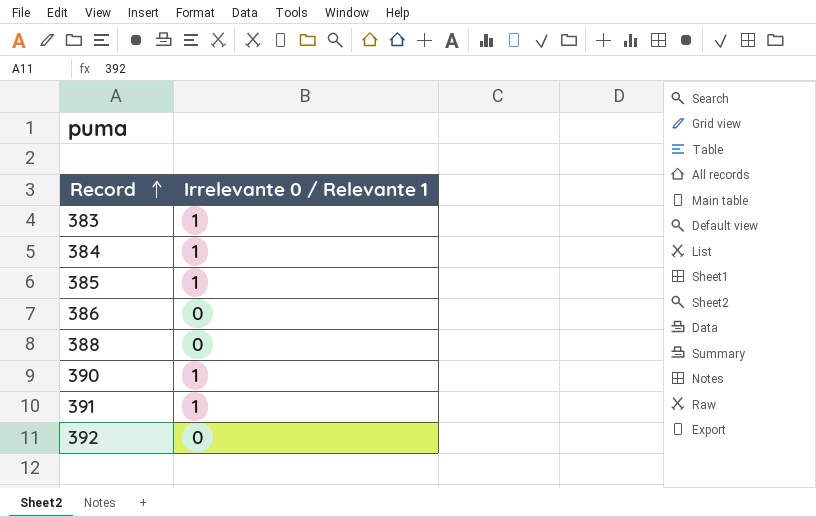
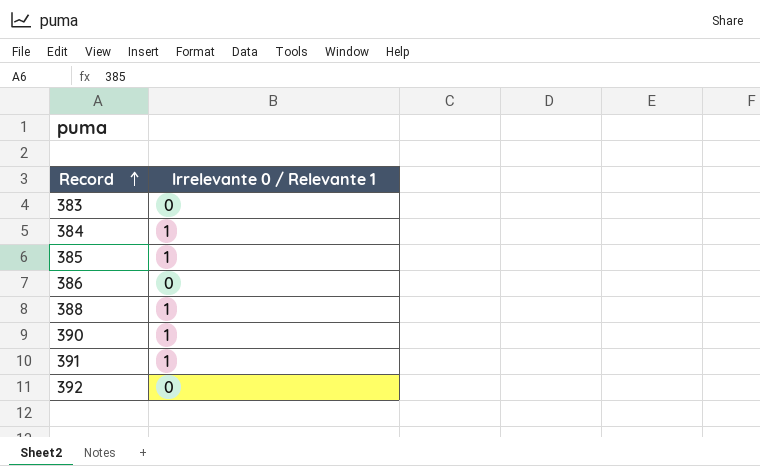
383 | Irrelevante 0 / Relevante 1: 1 -> 0
388 | Irrelevante 0 / Relevante 1: 0 -> 1

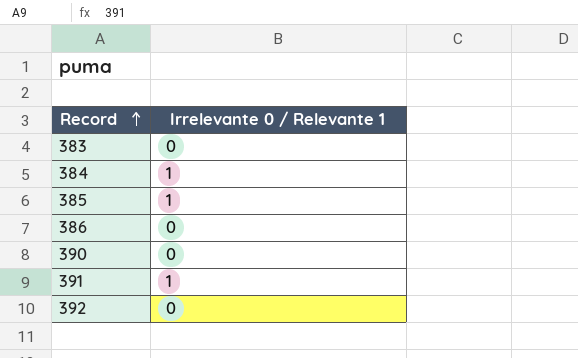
row 388: 1 -> none
390 | Irrelevante 0 / Relevante 1: 1 -> 0

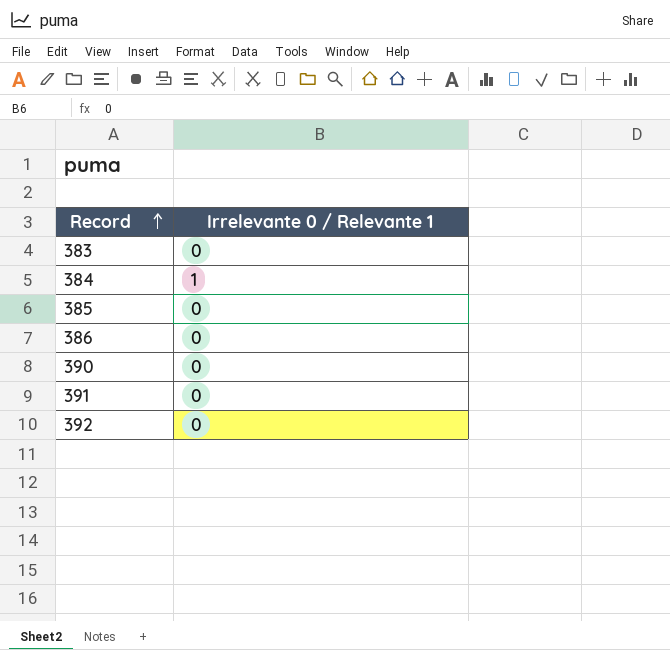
385 | Irrelevante 0 / Relevante 1: 1 -> 0
391 | Irrelevante 0 / Relevante 1: 1 -> 0

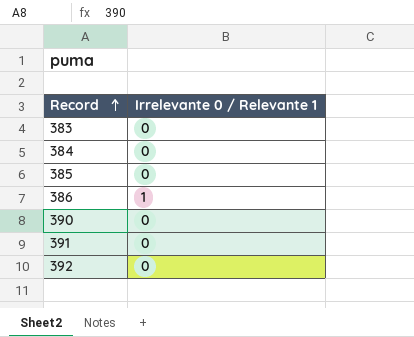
384 | Irrelevante 0 / Relevante 1: 1 -> 0
386 | Irrelevante 0 / Relevante 1: 0 -> 1

